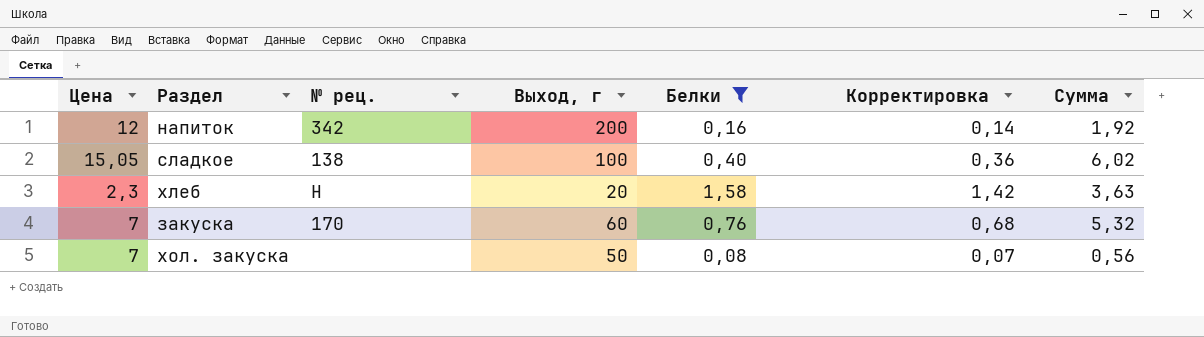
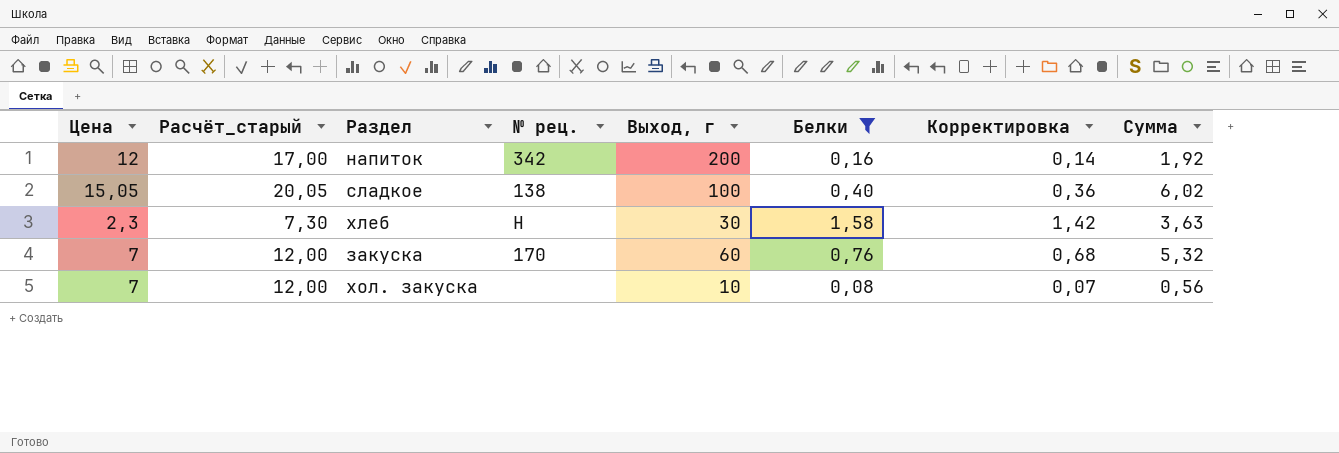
column Расчёт_старый | formula: none -> [Цена] + 5
хлеб | Выход, г: 20 -> 30
хол. закуска | Выход, г: 50 -> 10

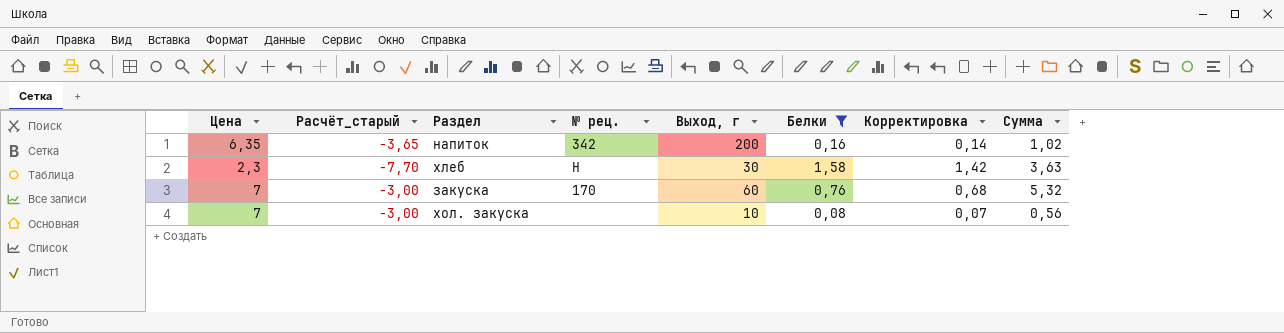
column Расчёт_старый | formula: [Цена] + 5 -> [Цена] - 10
row сладкое: 15,05 | 20,05 | 138 | 100 | 0,40 | 0,36 | 6,02 -> none
напиток | Цена: 12 -> 6,35
напиток | Сумма: 1,92 -> 1,02

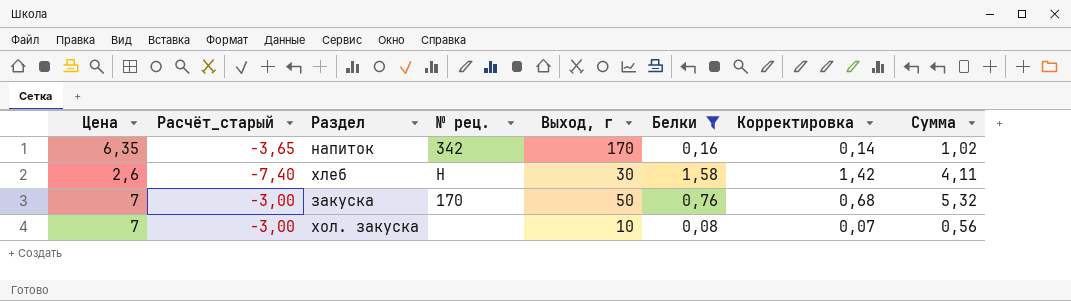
напиток | Выход, г: 200 -> 170
хлеб | Цена: 2,3 -> 2,6
хлеб | Расчёт_старый: -7,70 -> -7,40
хлеб | Сумма: 3,63 -> 4,11
закуска | Выход, г: 60 -> 50

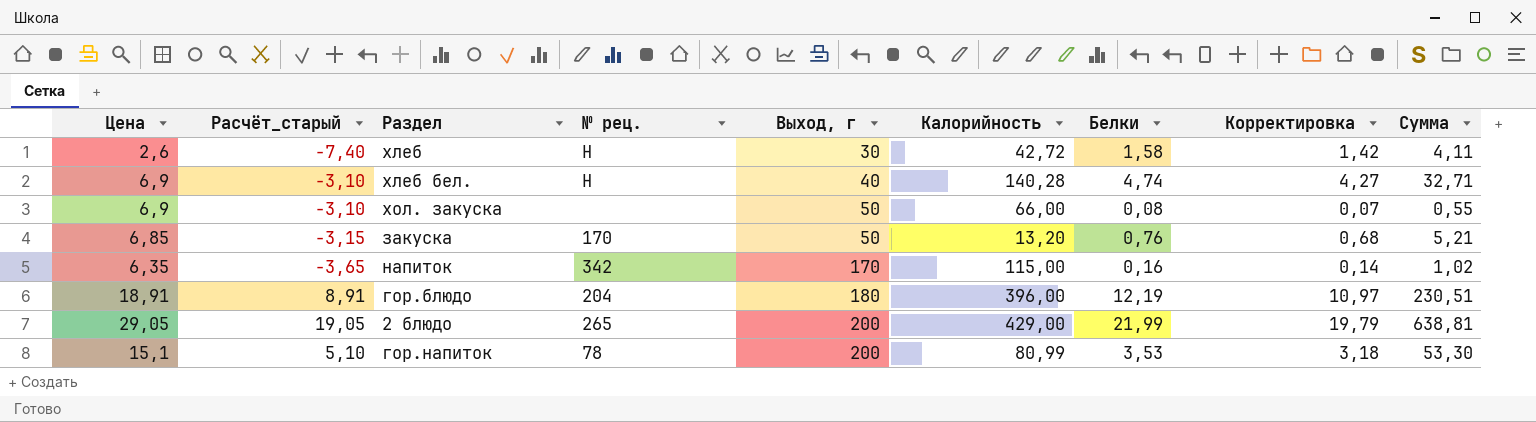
filter: Белки <= 1,58 -> none
row order: none -> Выход, г ascending
column Калорийность | position: none -> 6
хол. закуска | Цена: 7 -> 6,9
хол. закуска | Расчёт_старый: -3,00 -> -3,10
хол. закуска | Выход, г: 10 -> 50
хол. закуска | Сумма: 0,56 -> 0,55
закуска | Цена: 7 -> 6,85
закуска | Расчёт_старый: -3,00 -> -3,15
закуска | Сумма: 5,32 -> 5,21

